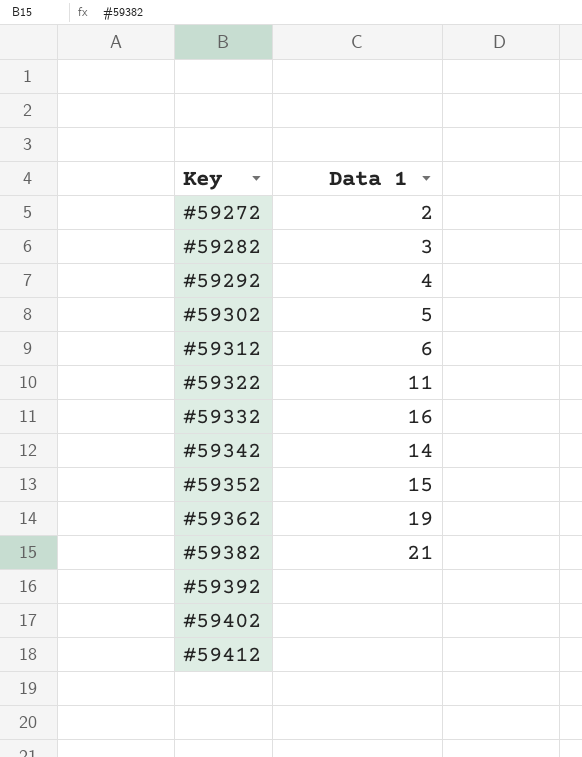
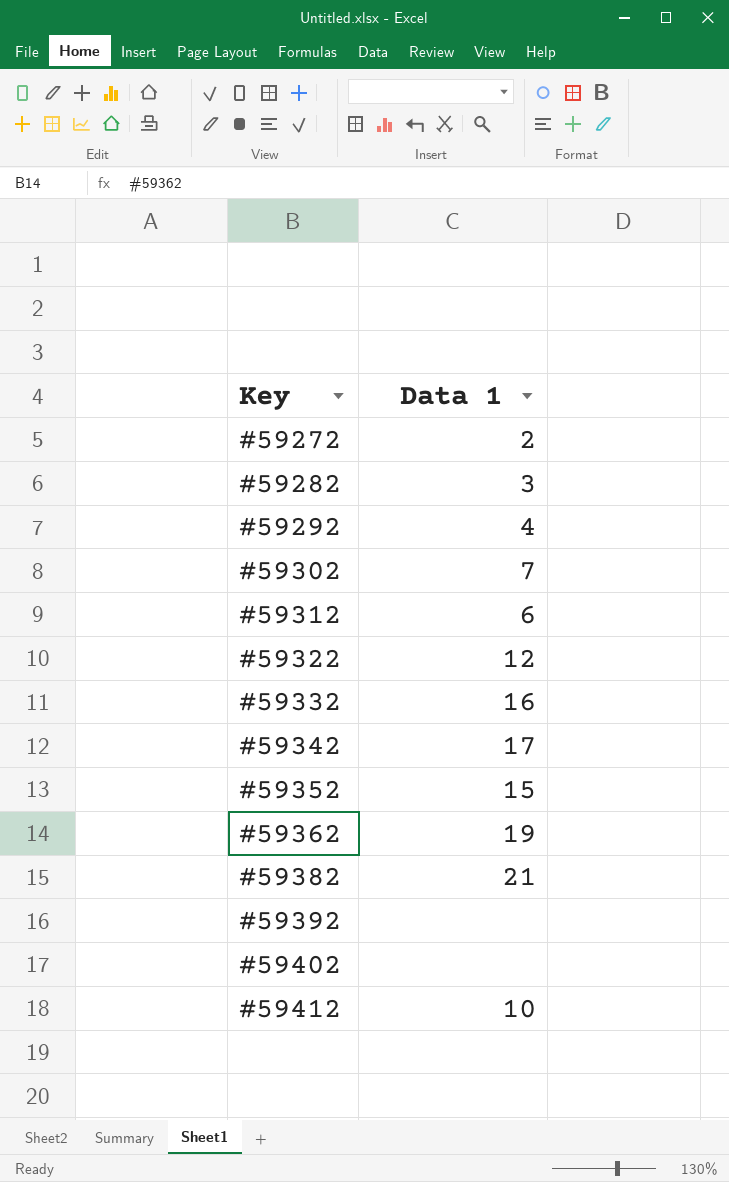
#59302 | Data 1: 5 -> 7
#59322 | Data 1: 11 -> 12
#59342 | Data 1: 14 -> 17
#59412 | Data 1: none -> 10

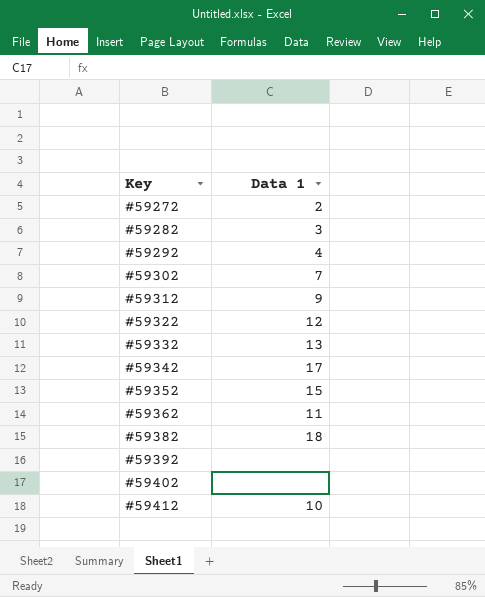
#59312 | Data 1: 6 -> 9
#59332 | Data 1: 16 -> 13
#59362 | Data 1: 19 -> 11
#59382 | Data 1: 21 -> 18

